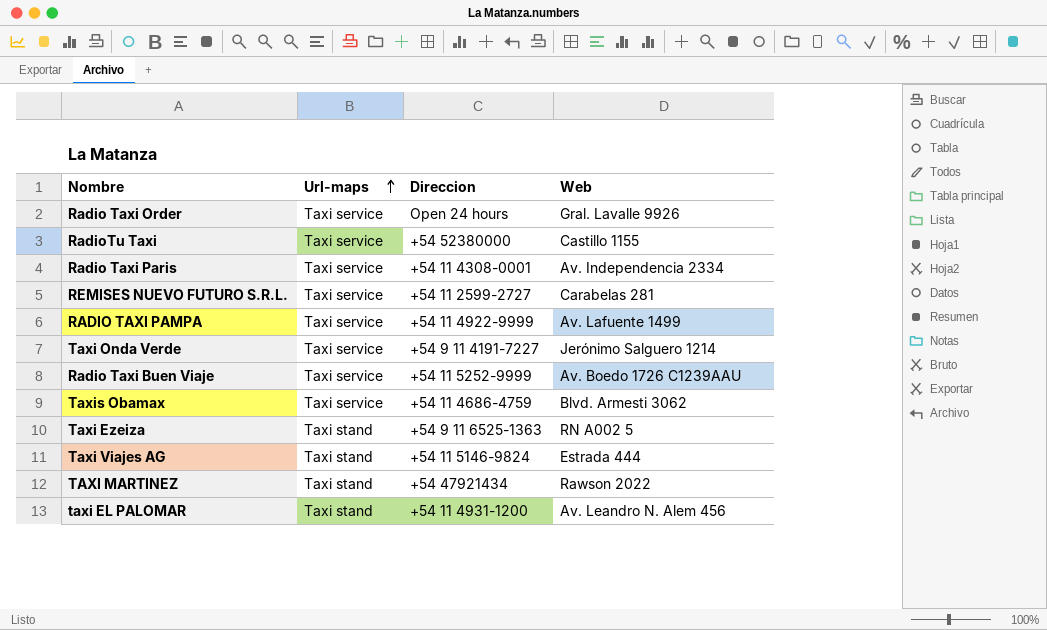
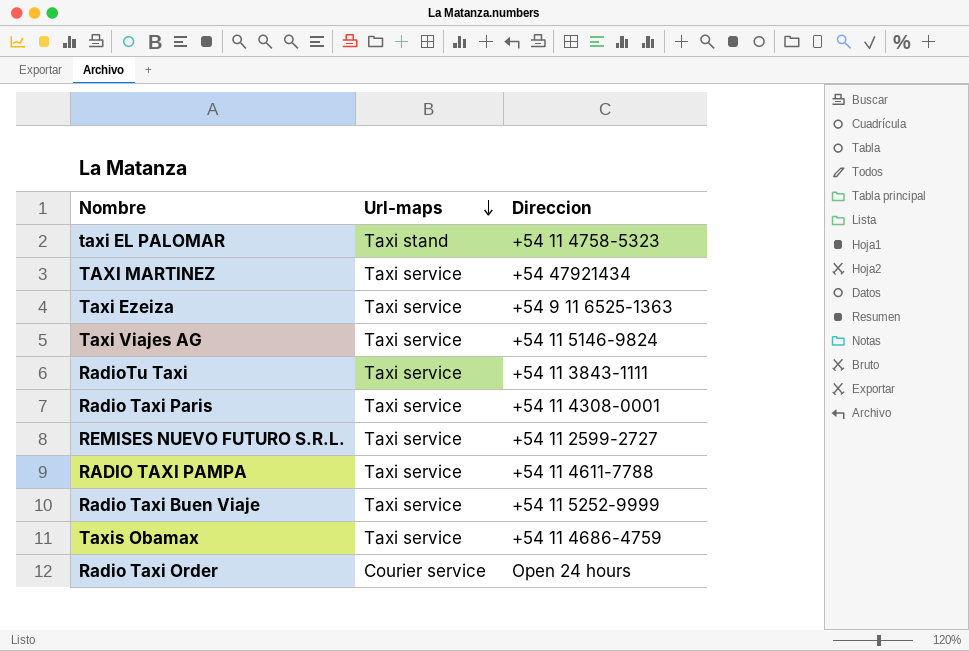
row order: Url-maps ascending -> Url-maps descending
column Web | position: 4 -> none
row Taxi Onda Verde: Taxi service | +54 9 11 4191-7227 | Jerónimo Salguero 1214 -> none
taxi EL PALOMAR | Direccion: +54 11 4931-1200 -> +54 11 4758-5323
TAXI MARTINEZ | Url-maps: Taxi stand -> Taxi service
Taxi Ezeiza | Url-maps: Taxi stand -> Taxi service
Taxi Viajes AG | Url-maps: Taxi stand -> Taxi service
RadioTu Taxi | Direccion: +54 52380000 -> +54 11 3843-1111
RADIO TAXI PAMPA | Direccion: +54 11 4922-9999 -> +54 11 4611-7788
Radio Taxi Order | Url-maps: Taxi service -> Courier service

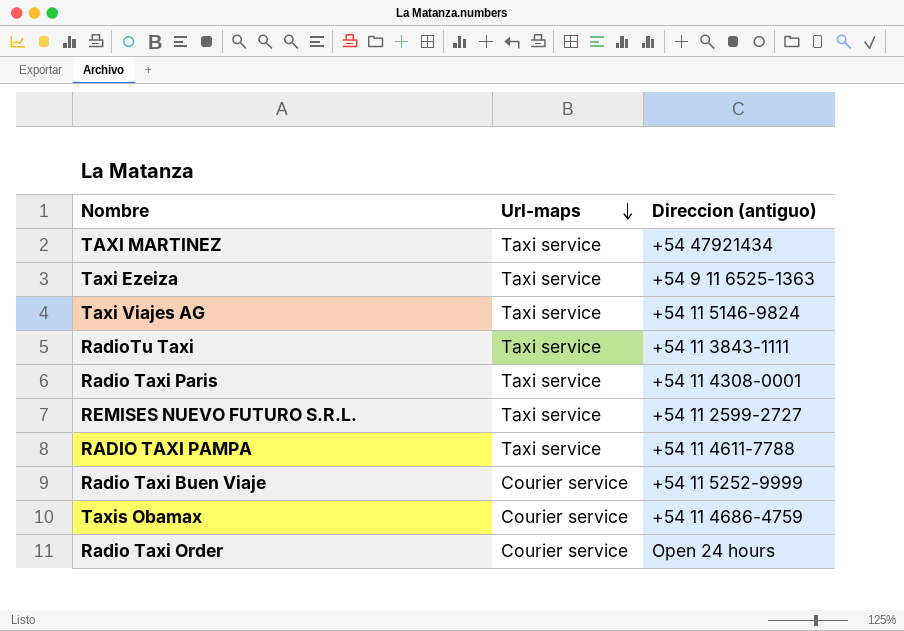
column name: Direccion -> Direccion (antiguo)
row taxi EL PALOMAR: Taxi stand | +54 11 4758-5323 -> none
Radio Taxi Buen Viaje | Url-maps: Taxi service -> Courier service
Taxis Obamax | Url-maps: Taxi service -> Courier service

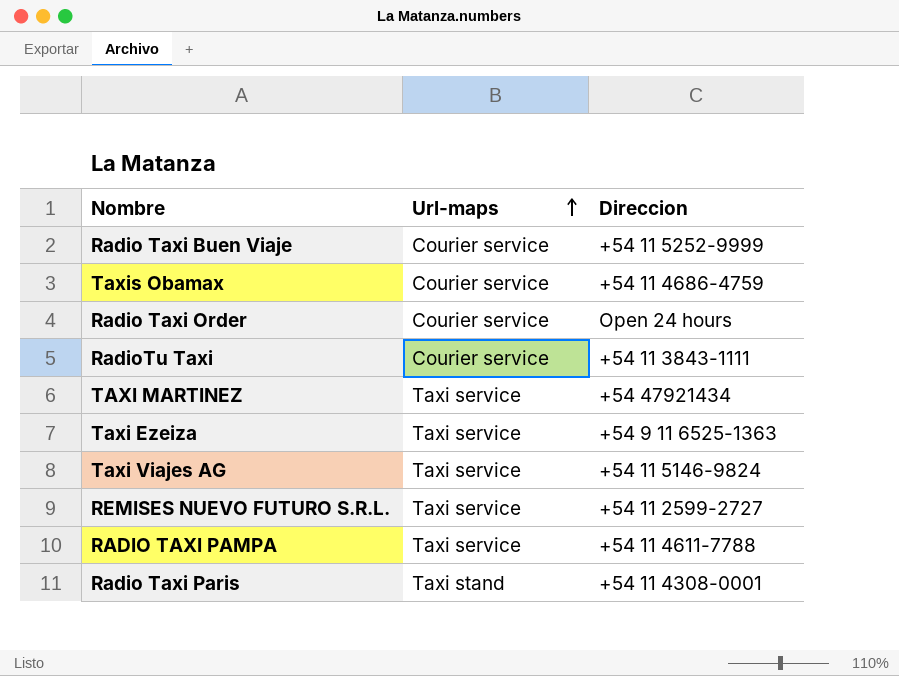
row order: Url-maps descending -> Url-maps ascending
column name: Direccion (antiguo) -> Direccion
RadioTu Taxi | Url-maps: Taxi service -> Courier service
Radio Taxi Paris | Url-maps: Taxi service -> Taxi stand

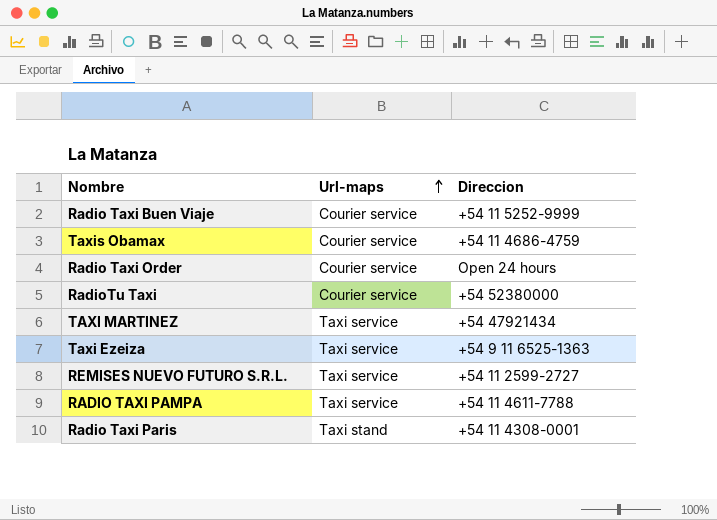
row Taxi Viajes AG: Taxi service | +54 11 5146-9824 -> none
RadioTu Taxi | Direccion: +54 11 3843-1111 -> +54 52380000

